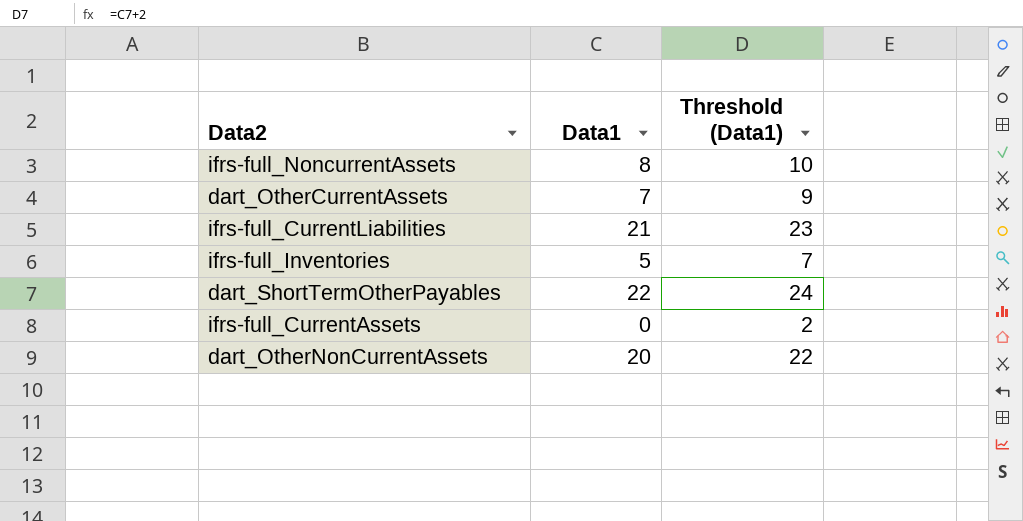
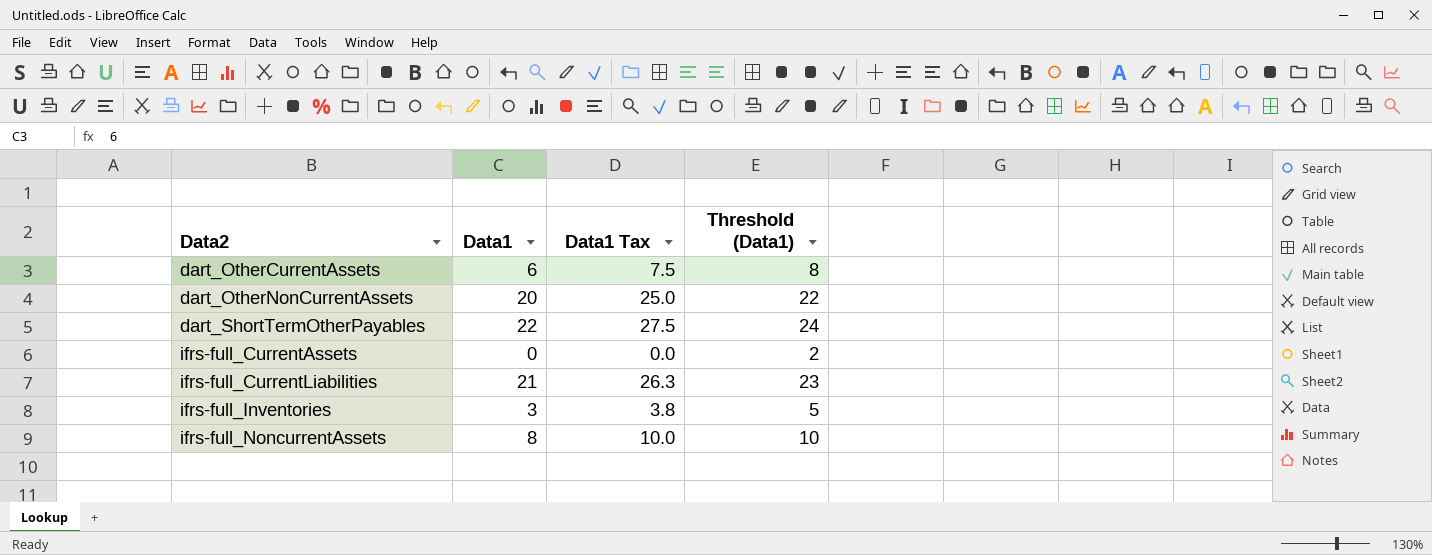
row order: none -> Data2 ascending
column Data1 Tax | formula: none -> [Data1] * 1.25
dart_OtherCurrentAssets | Data1: 7 -> 6
dart_OtherCurrentAssets | Threshold (Data1): 9 -> 8
ifrs-full_Inventories | Data1: 5 -> 3
ifrs-full_Inventories | Threshold (Data1): 7 -> 5

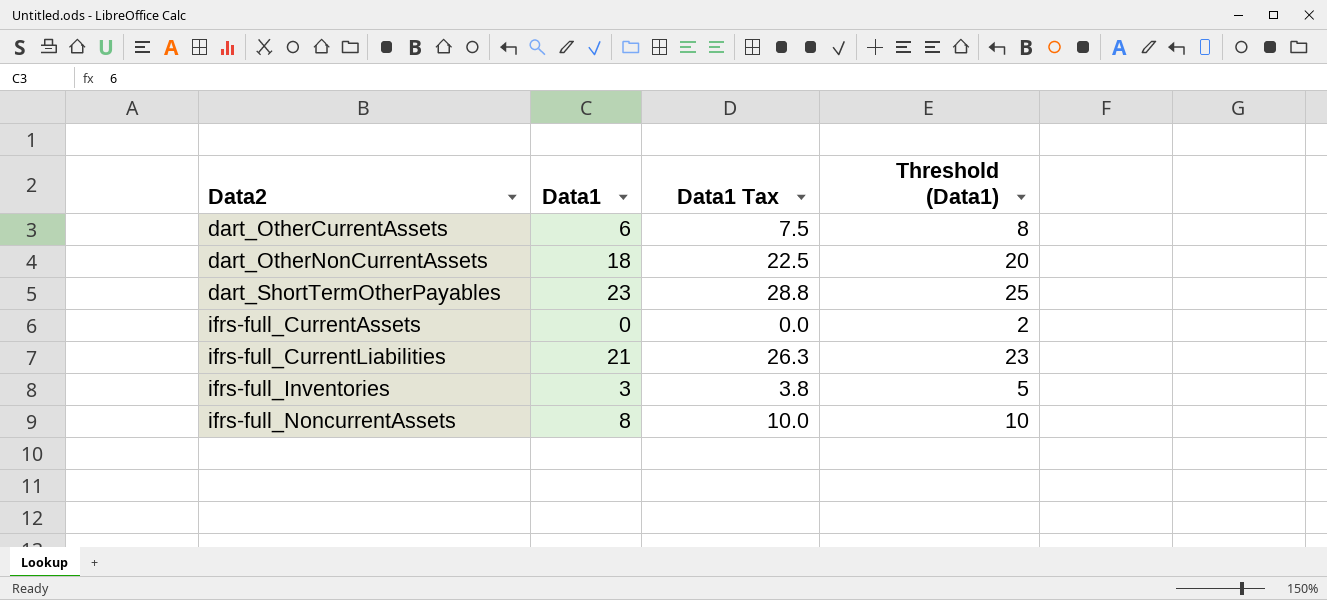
dart_OtherNonCurrentAssets | Data1: 20 -> 18
dart_OtherNonCurrentAssets | Data1 Tax: 25.0 -> 22.5
dart_OtherNonCurrentAssets | Threshold (Data1): 22 -> 20
dart_ShortTermOtherPayables | Data1: 22 -> 23
dart_ShortTermOtherPayables | Data1 Tax: 27.5 -> 28.8
dart_ShortTermOtherPayables | Threshold (Data1): 24 -> 25

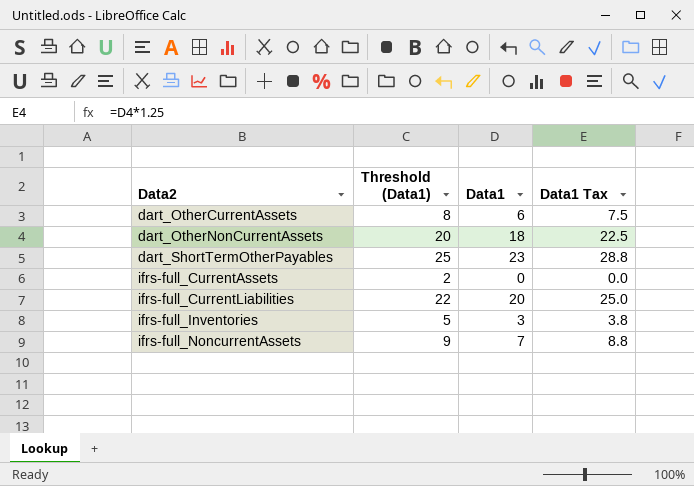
column Threshold (Data1) | position: 4 -> 2
ifrs-full_CurrentLiabilities | Threshold (Data1): 23 -> 22
ifrs-full_CurrentLiabilities | Data1: 21 -> 20
ifrs-full_CurrentLiabilities | Data1 Tax: 26.3 -> 25.0
ifrs-full_NoncurrentAssets | Threshold (Data1): 10 -> 9
ifrs-full_NoncurrentAssets | Data1: 8 -> 7
ifrs-full_NoncurrentAssets | Data1 Tax: 10.0 -> 8.8

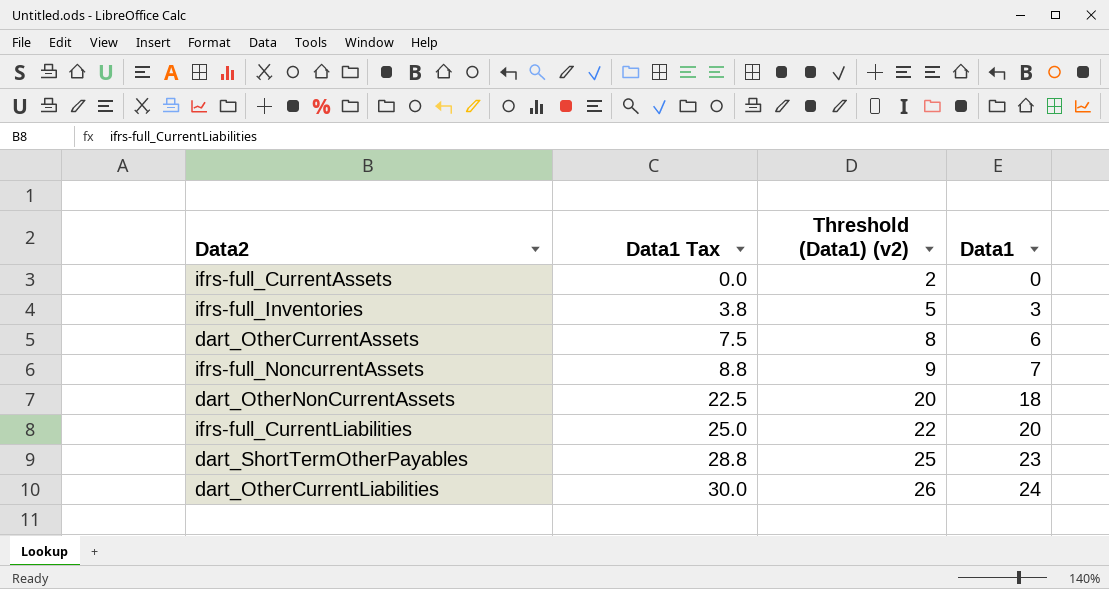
row order: Data2 ascending -> Data1 Tax ascending
column Data1 Tax | position: 4 -> 2
column name: Threshold (Data1) -> Threshold (Data1) (v2)
row dart_OtherCurrentLiabilities: none -> 30.0 | 26 | 24

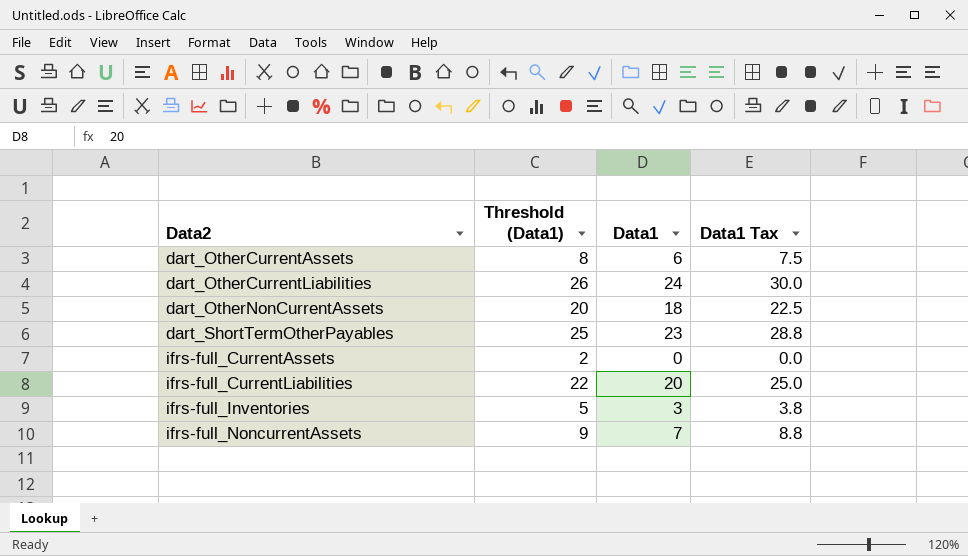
row order: Data1 Tax ascending -> Data2 ascending
column name: Threshold (Data1) (v2) -> Threshold (Data1)
column Data1 Tax | position: 2 -> 4

